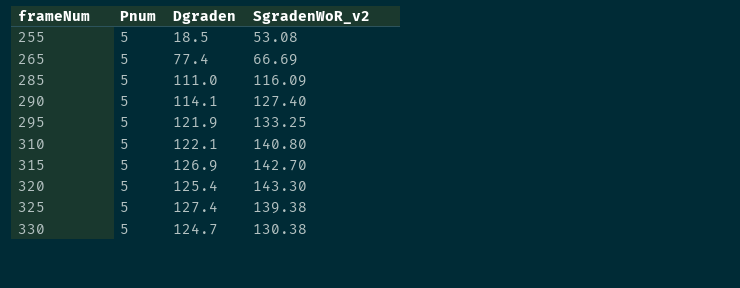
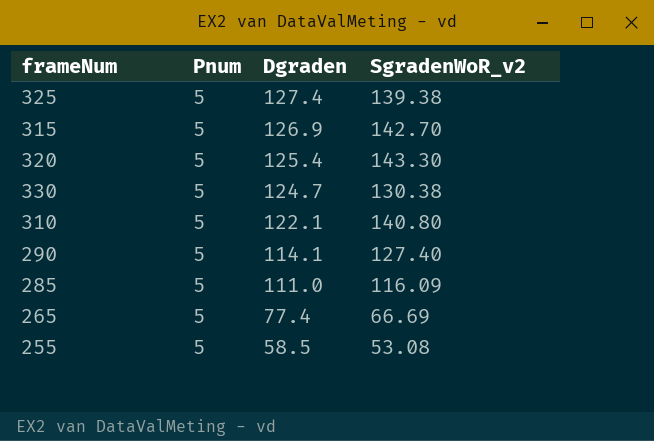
row order: frameNum ascending -> Dgraden descending
row 295: 5 | 121.9 | 133.25 -> none
255 | Dgraden: 18.5 -> 58.5

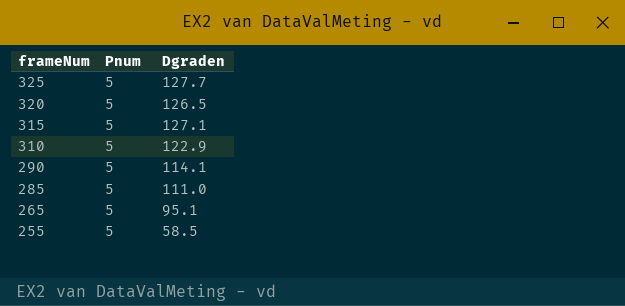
row order: Dgraden descending -> frameNum descending
column SgradenWoR_v2 | position: 4 -> none
row 330: 5 | 124.7 | 130.38 -> none
325 | Dgraden: 127.4 -> 127.7
320 | Dgraden: 125.4 -> 126.5
315 | Dgraden: 126.9 -> 127.1
310 | Dgraden: 122.1 -> 122.9
265 | Dgraden: 77.4 -> 95.1

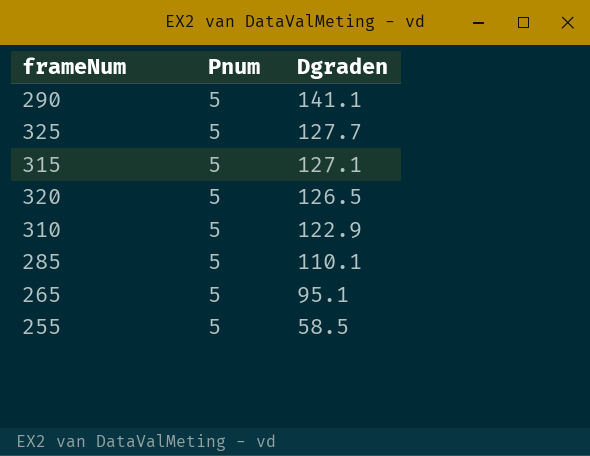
row order: frameNum descending -> Dgraden descending
290 | Dgraden: 114.1 -> 141.1
285 | Dgraden: 111.0 -> 110.1

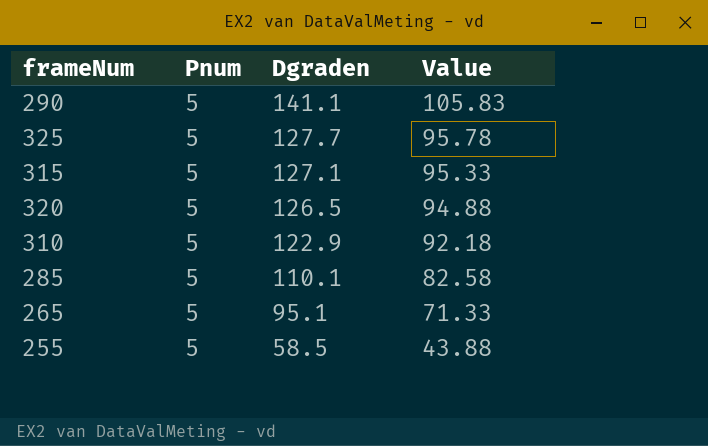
column Value | formula: none -> [Dgraden] * 0.75

